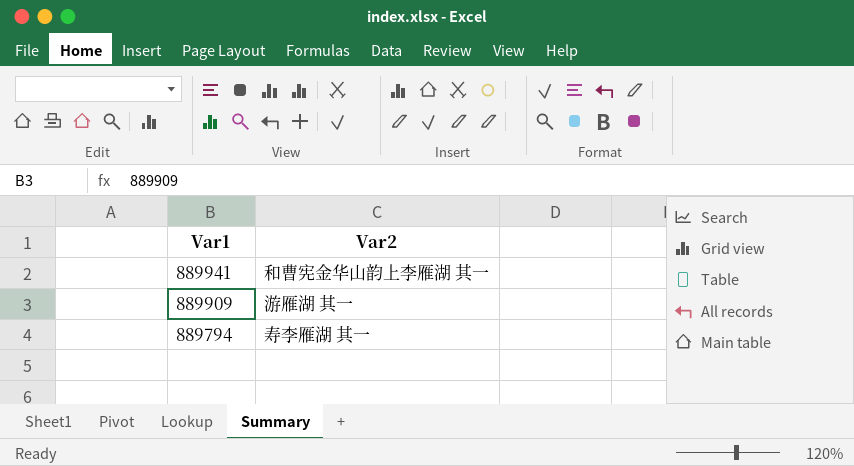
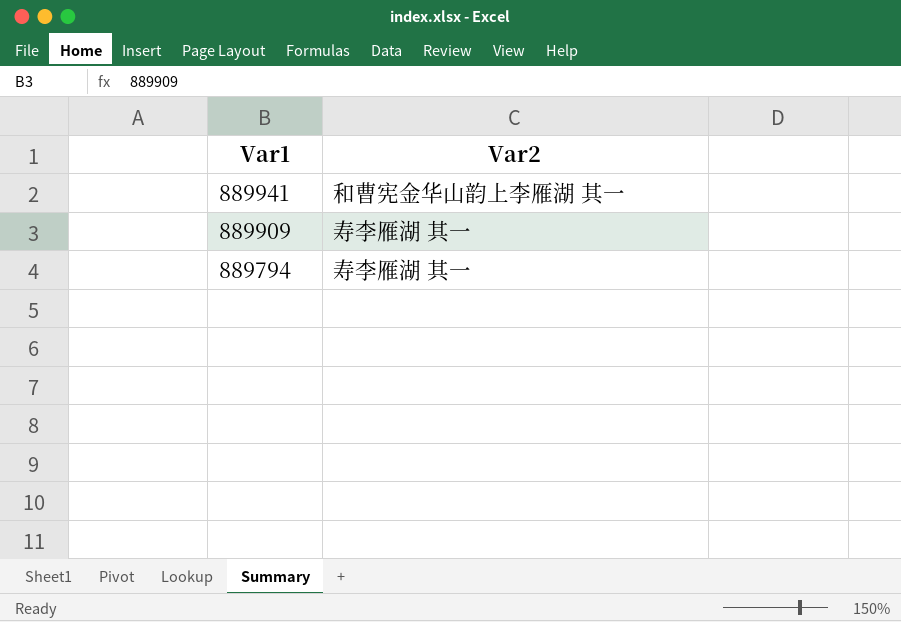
889909 | Var2: 游雁湖 其一 -> 寿李雁湖 其一

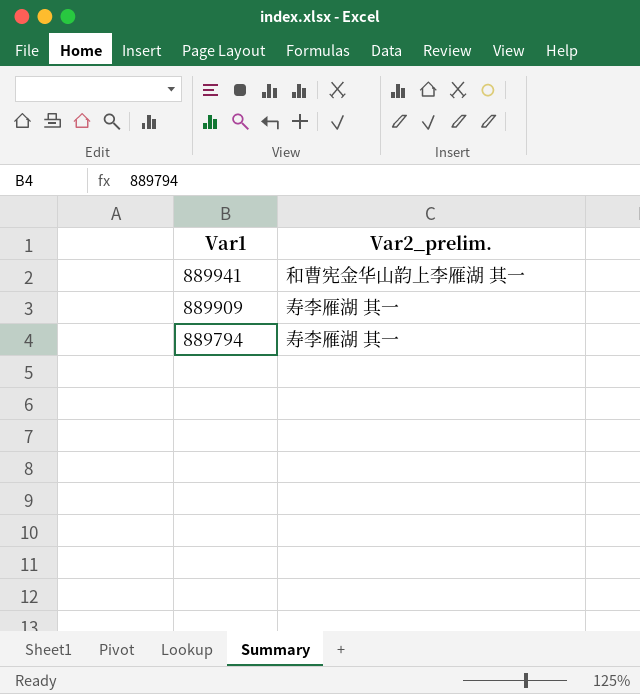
column name: Var2 -> Var2_prelim.

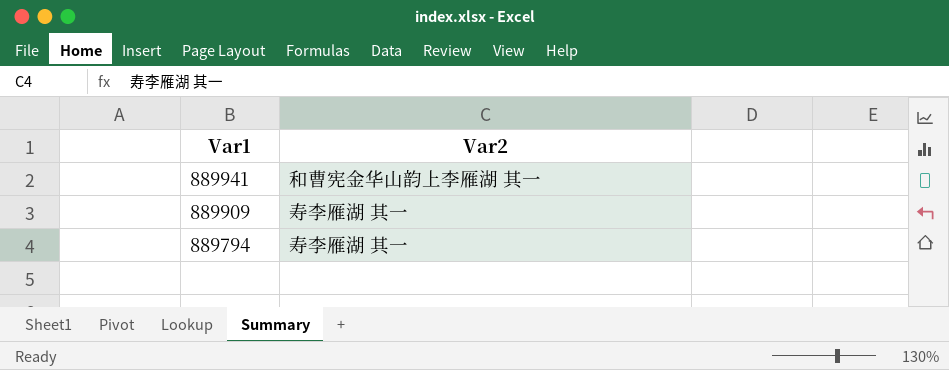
column name: Var2_prelim. -> Var2

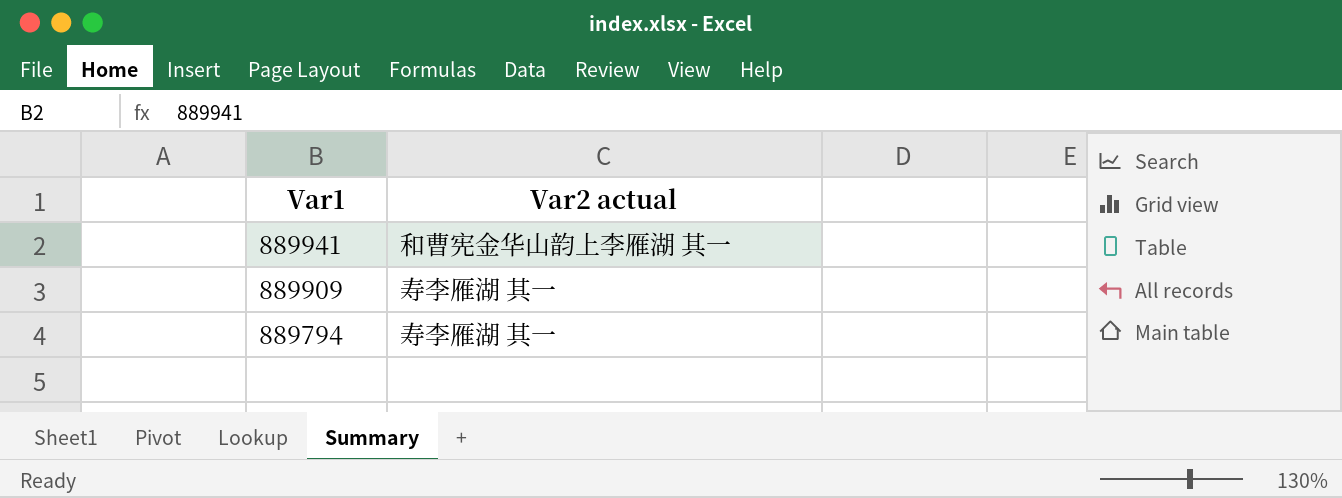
column name: Var2 -> Var2 actual

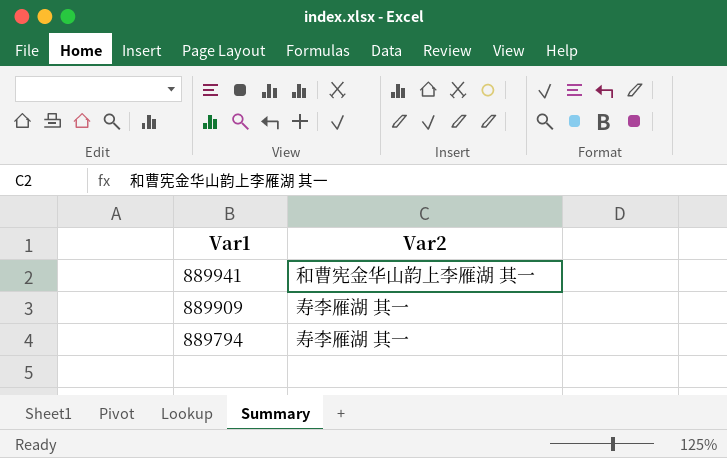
column name: Var2 actual -> Var2

